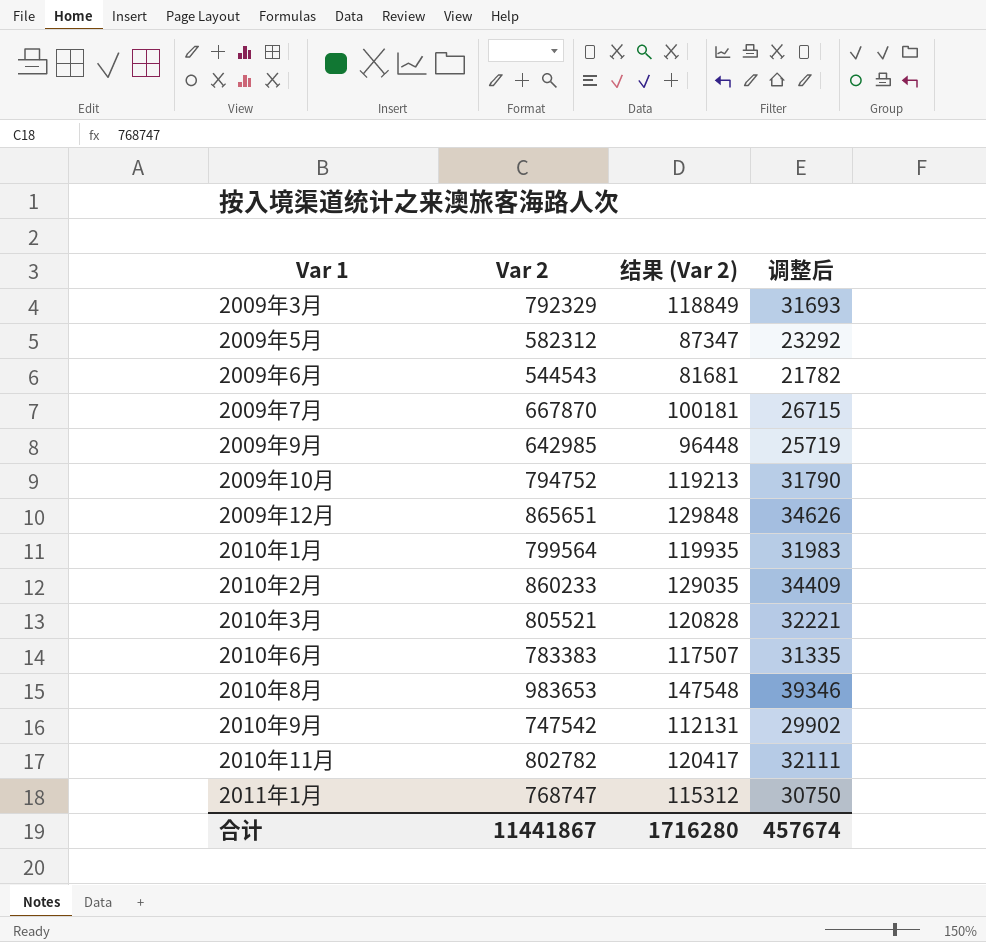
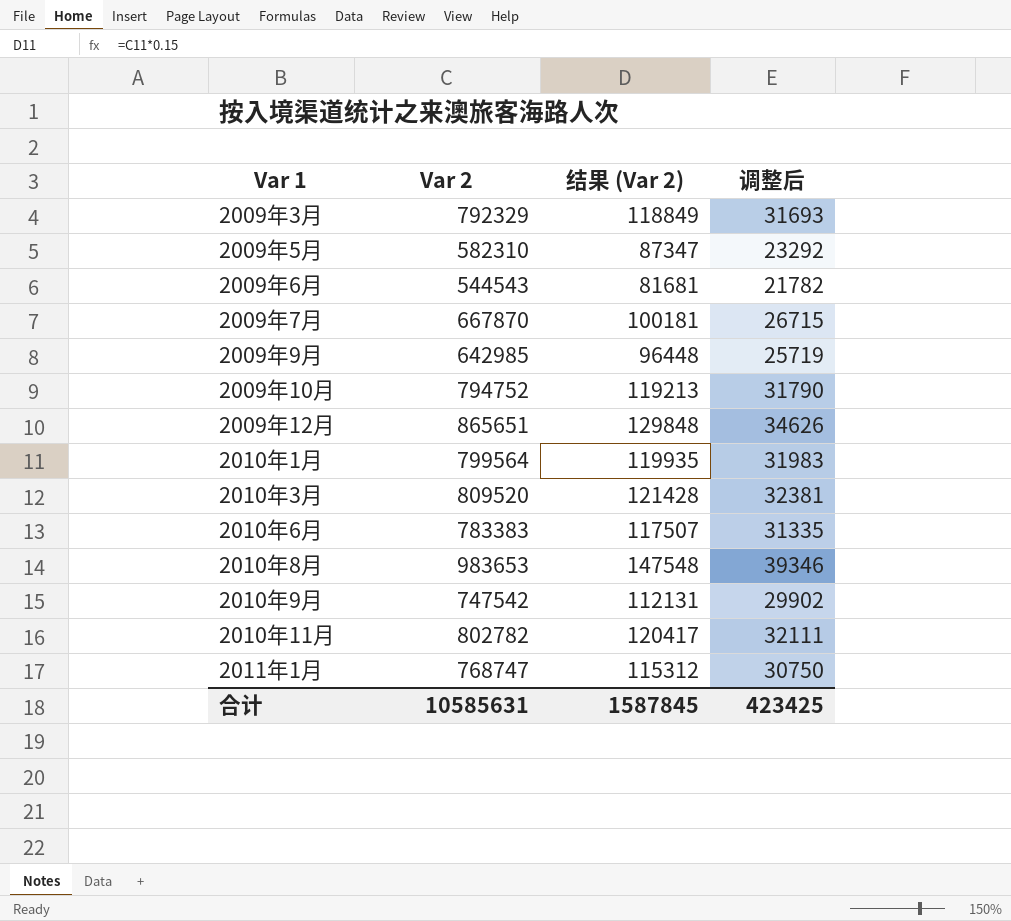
row 2010年2月: 860233 | 129035 | 34409 -> none
2009年5月 | Var 2: 582312 -> 582310
2010年3月 | Var 2: 805521 -> 809520
2010年3月 | 结果 (Var 2): 120828 -> 121428
2010年3月 | 调整后: 32221 -> 32381
合计 | Var 2: 11441867 -> 10585631
合计 | 结果 (Var 2): 1716280 -> 1587845
合计 | 调整后: 457674 -> 423425

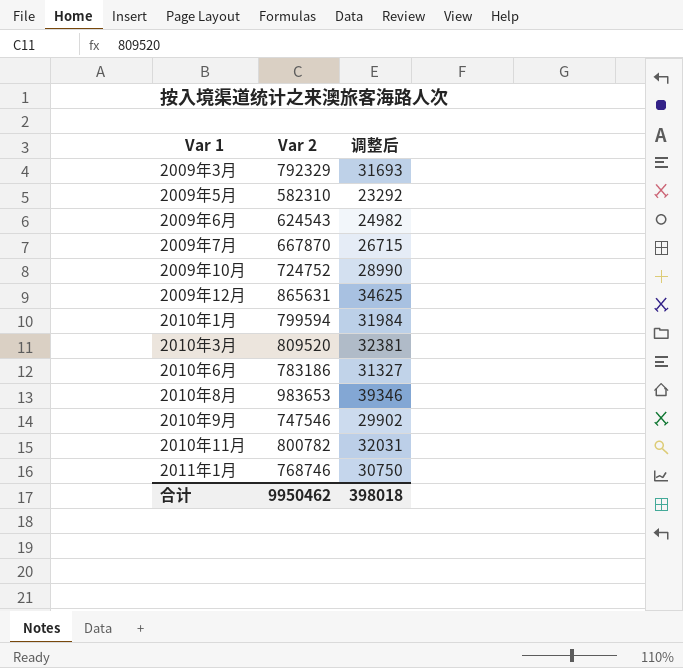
column 结果 (Var 2) | formula: [Var 2] * 0.15 -> none
row 2009年9月: 642985 | 96448 | 25719 -> none
2009年6月 | Var 2: 544543 -> 624543
2009年6月 | 调整后: 21782 -> 24982
2009年10月 | Var 2: 794752 -> 724752
2009年10月 | 调整后: 31790 -> 28990
2009年12月 | Var 2: 865651 -> 865631
2009年12月 | 调整后: 34626 -> 34625
2010年1月 | Var 2: 799564 -> 799594
2010年1月 | 调整后: 31983 -> 31984
2010年6月 | Var 2: 783383 -> 783186
2010年6月 | 调整后: 31335 -> 31327
2010年9月 | Var 2: 747542 -> 747546
2010年11月 | Var 2: 802782 -> 800782
2010年11月 | 调整后: 32111 -> 32031
2011年1月 | Var 2: 768747 -> 768746
合计 | Var 2: 10585631 -> 9950462
合计 | 调整后: 423425 -> 398018

